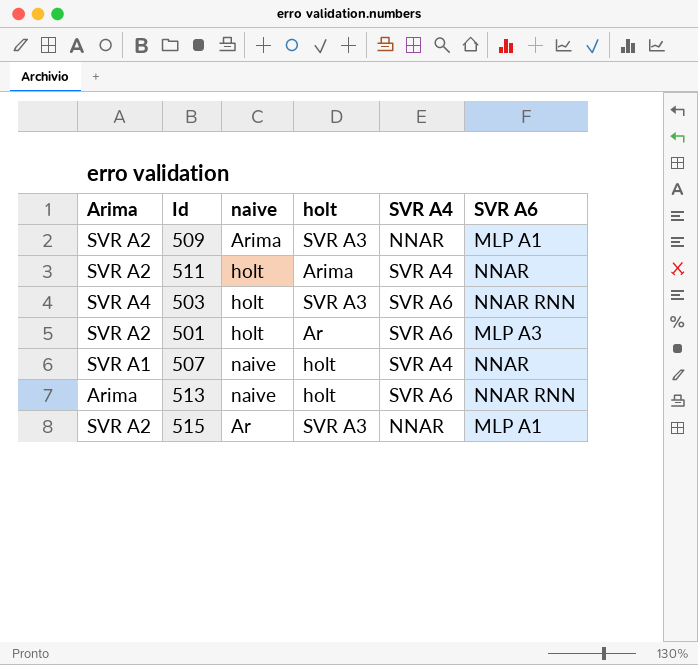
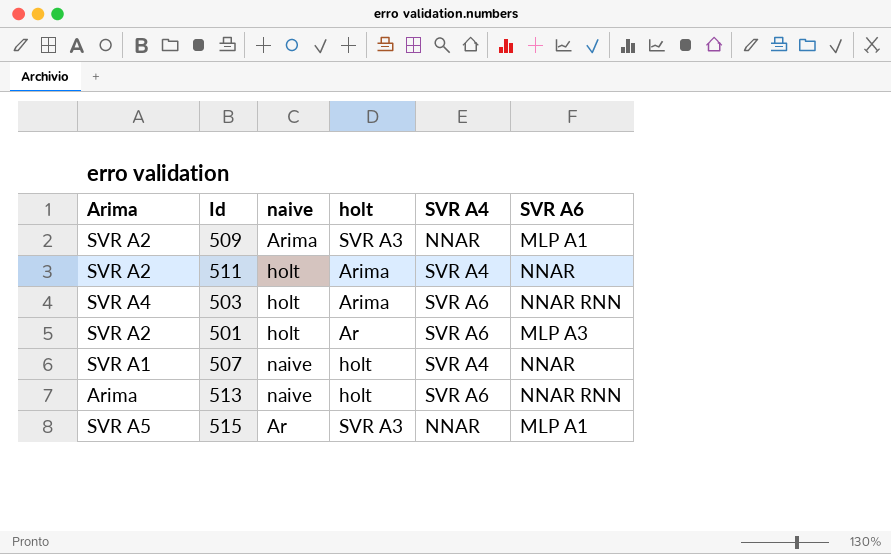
503 | holt: SVR A3 -> Arima
515 | Arima: SVR A2 -> SVR A5

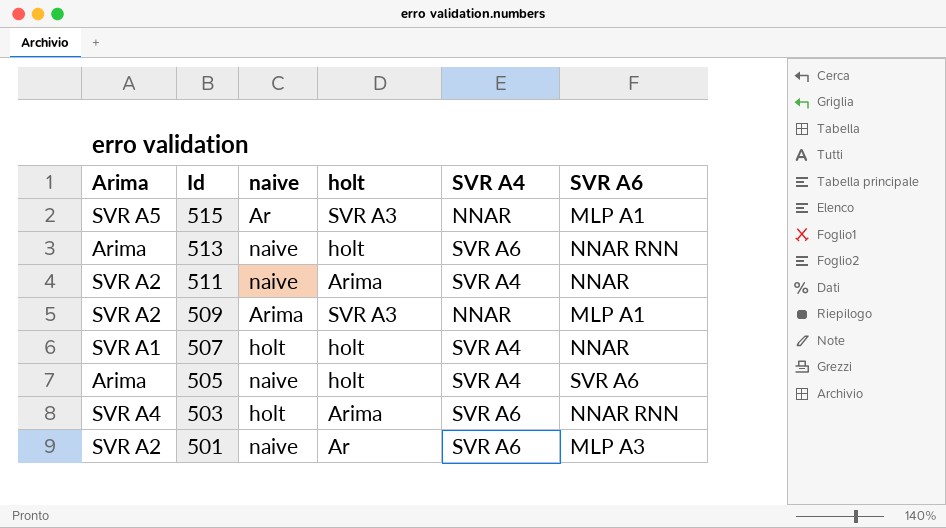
row order: none -> Id descending
511 | naive: holt -> naive
507 | naive: naive -> holt
row 505: none -> Arima | naive | holt | SVR A4 | SVR A6
501 | naive: holt -> naive

